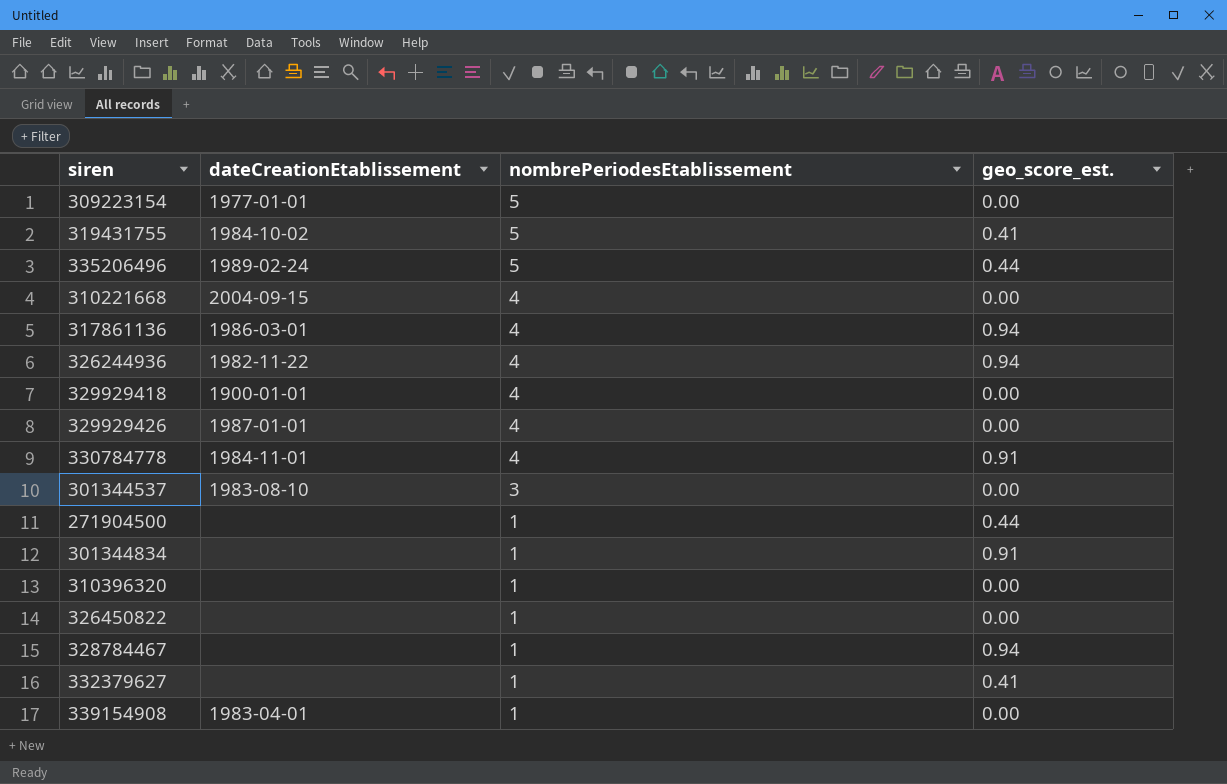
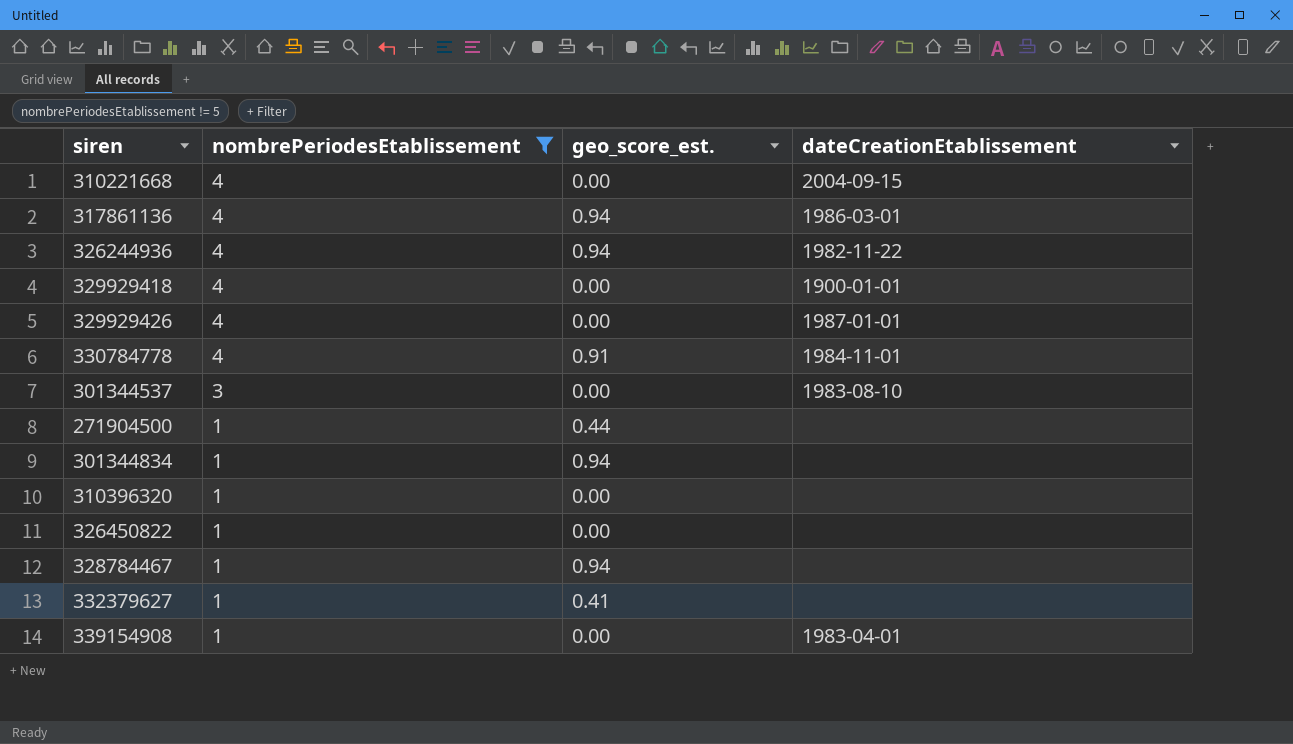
filter: none -> nombrePeriodesEtablissement != 5
column dateCreationEtablissement | position: 2 -> 4
301344834 | geo_score_est.: 0.91 -> 0.94

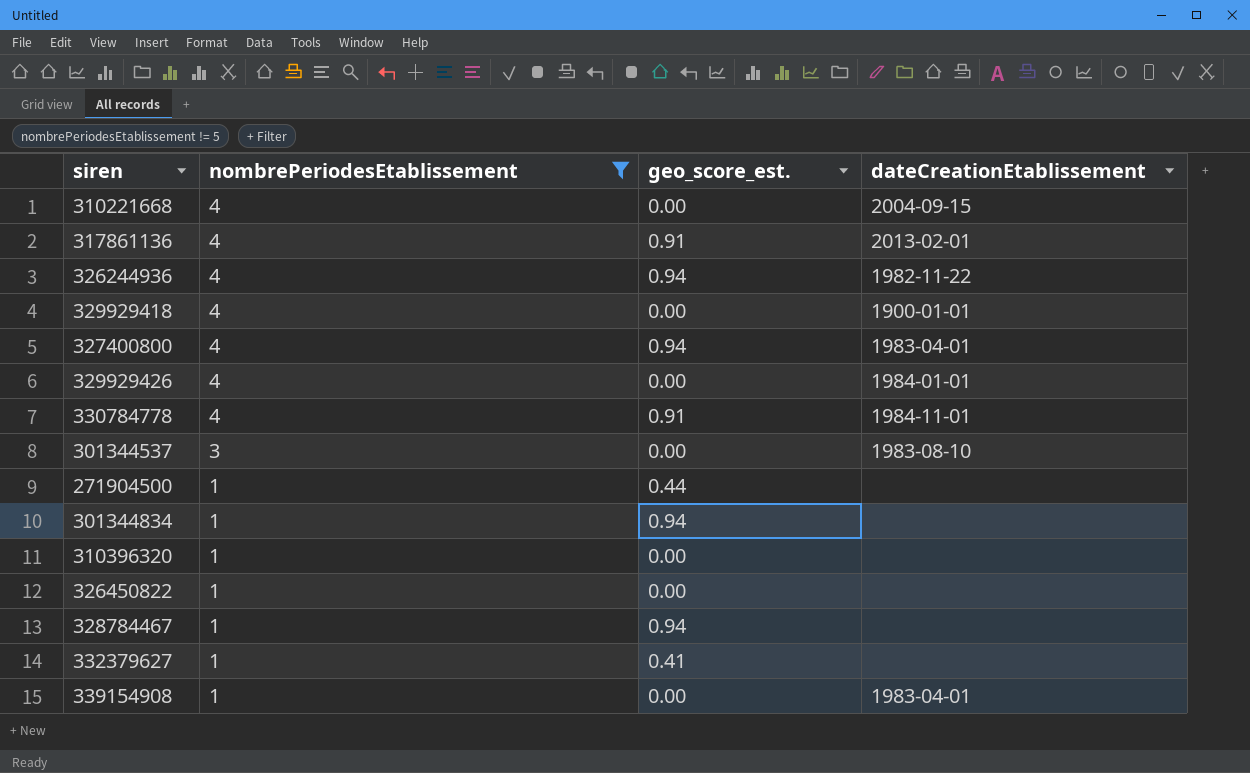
317861136 | geo_score_est.: 0.94 -> 0.91
317861136 | dateCreationEtablissement: 1986-03-01 -> 2013-02-01
row 327400800: none -> 4 | 0.94 | 1983-04-01
329929426 | dateCreationEtablissement: 1987-01-01 -> 1984-01-01

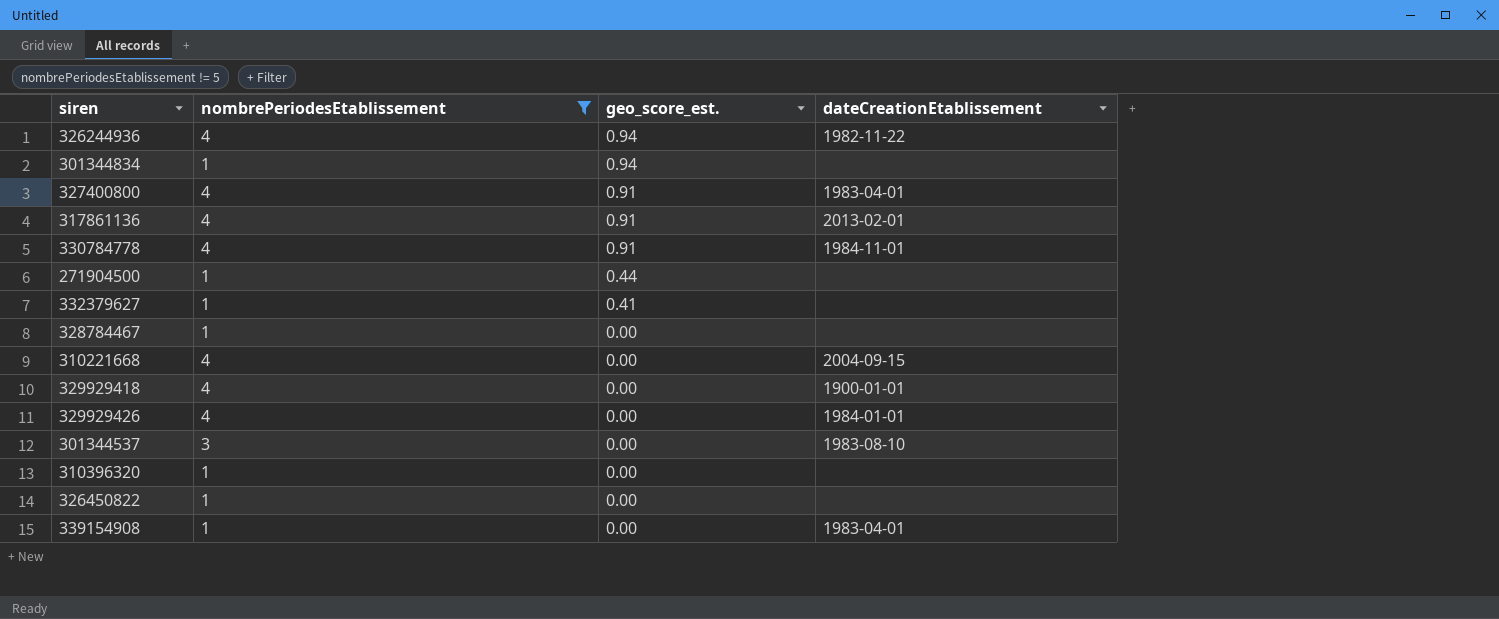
row order: nombrePeriodesEtablissement descending -> geo_score_est. descending
327400800 | geo_score_est.: 0.94 -> 0.91
328784467 | geo_score_est.: 0.94 -> 0.00

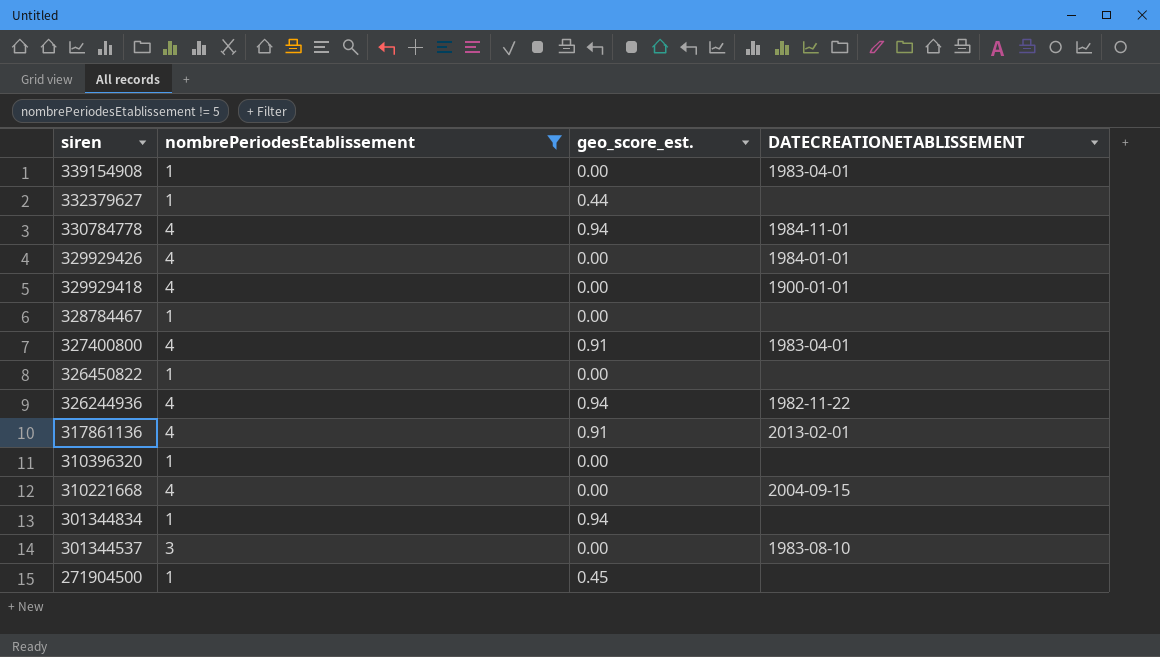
row order: geo_score_est. descending -> siren descending
column name: dateCreationEtablissement -> DATECREATIONETABLISSEMENT
332379627 | geo_score_est.: 0.41 -> 0.44
330784778 | geo_score_est.: 0.91 -> 0.94
271904500 | geo_score_est.: 0.44 -> 0.45

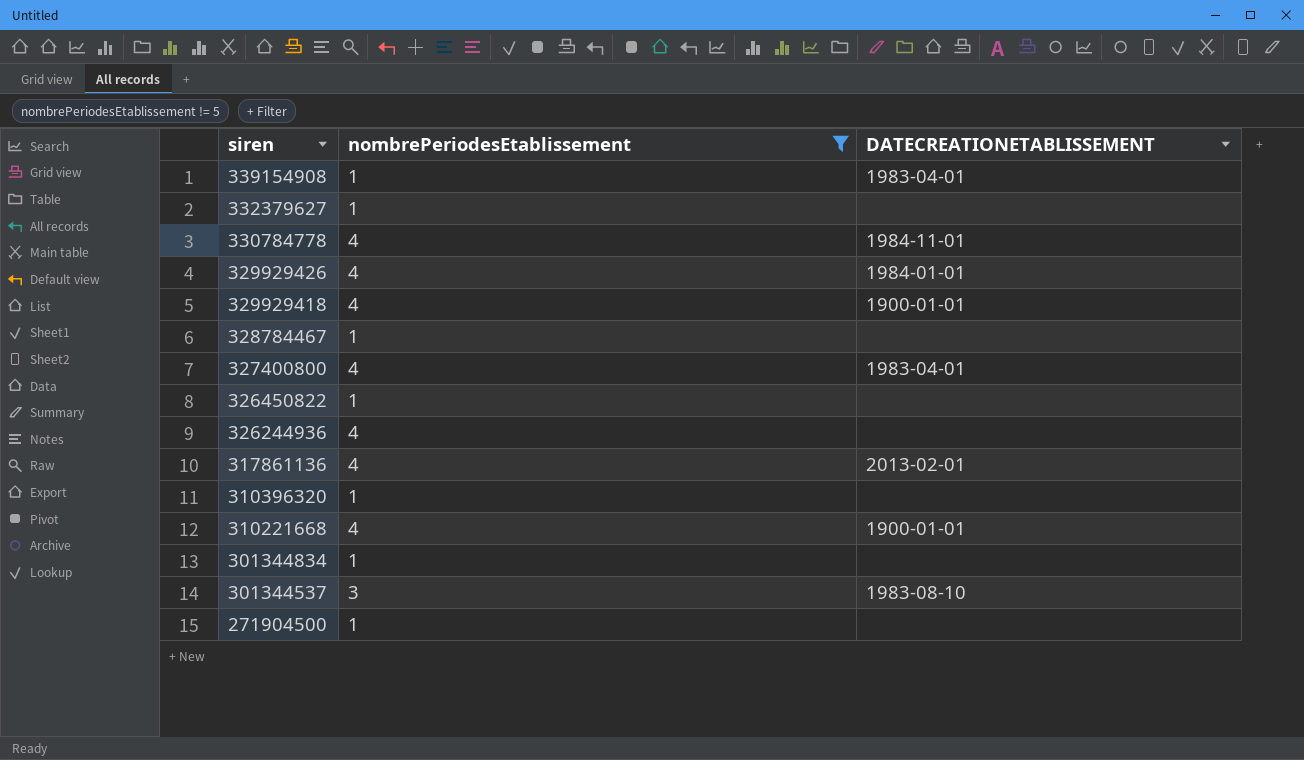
column geo_score_est. | position: 3 -> none
326244936 | DATECREATIONETABLISSEMENT: 1982-11-22 -> none
310221668 | DATECREATIONETABLISSEMENT: 2004-09-15 -> 1900-01-01

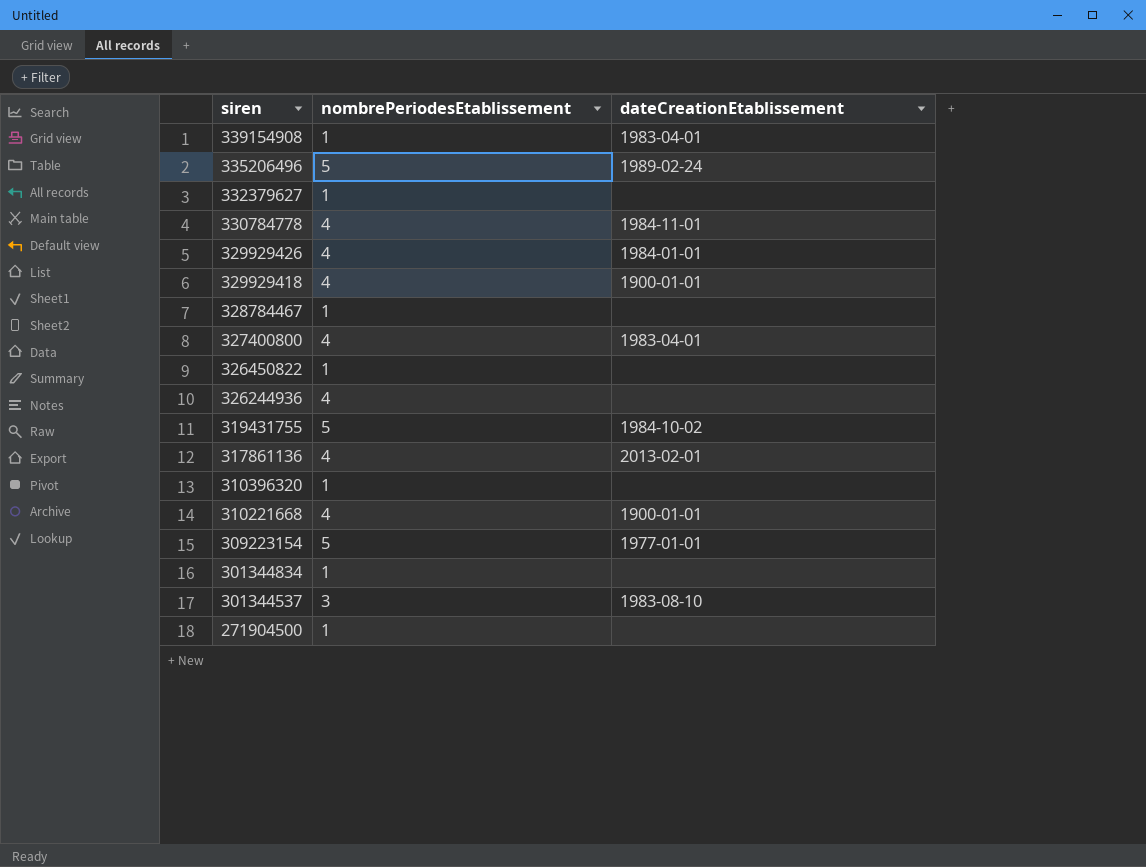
filter: nombrePeriodesEtablissement != 5 -> none
column name: DATECREATIONETABLISSEMENT -> dateCreationEtablissement

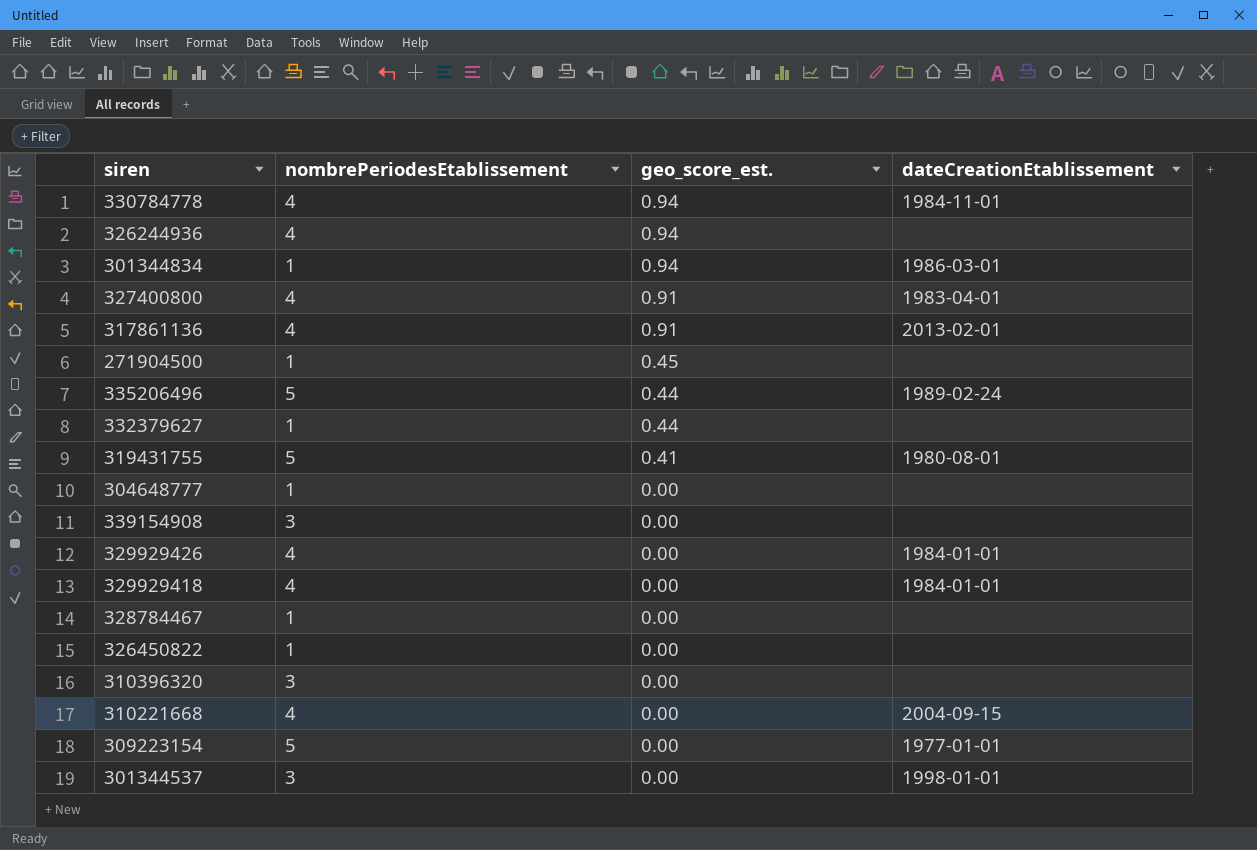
row order: siren descending -> geo_score_est. descending
column geo_score_est. | position: none -> 3
301344834 | dateCreationEtablissement: none -> 1986-03-01
319431755 | dateCreationEtablissement: 1984-10-02 -> 1980-08-01
row 304648777: none -> 1 | 0.00 | none
339154908 | nombrePeriodesEtablissement: 1 -> 3
339154908 | dateCreationEtablissement: 1983-04-01 -> none
329929418 | dateCreationEtablissement: 1900-01-01 -> 1984-01-01
310396320 | nombrePeriodesEtablissement: 1 -> 3
310221668 | dateCreationEtablissement: 1900-01-01 -> 2004-09-15
301344537 | dateCreationEtablissement: 1983-08-10 -> 1998-01-01

